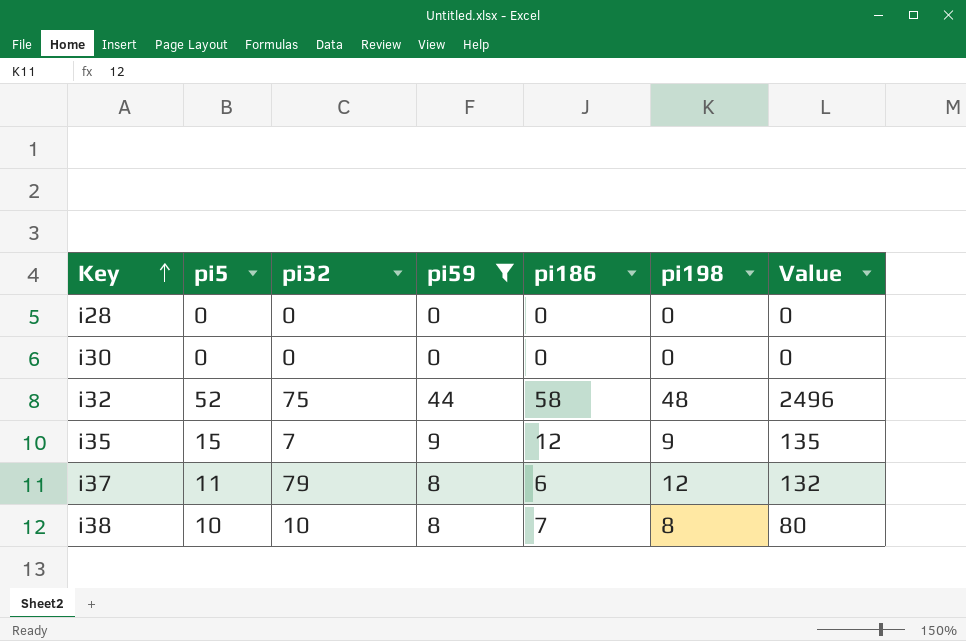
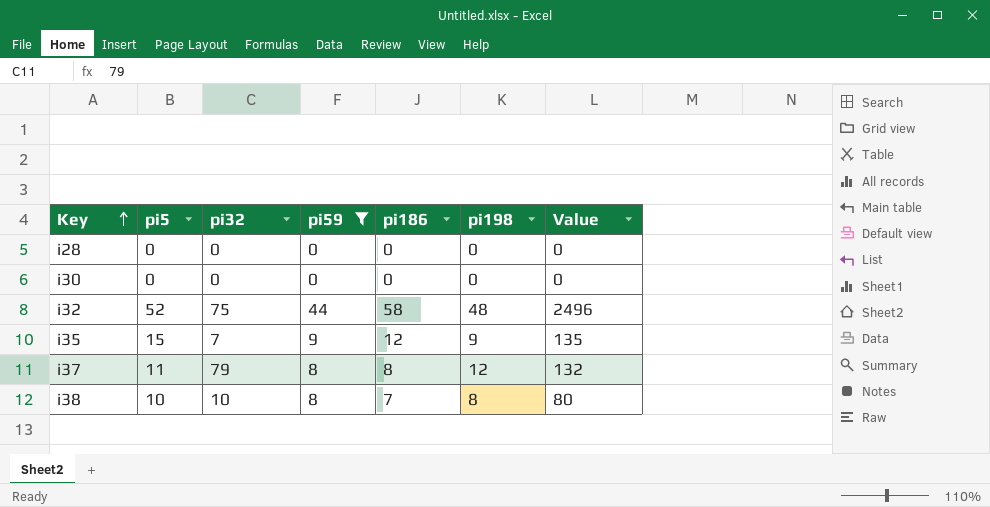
i37 | pi186: 6 -> 8

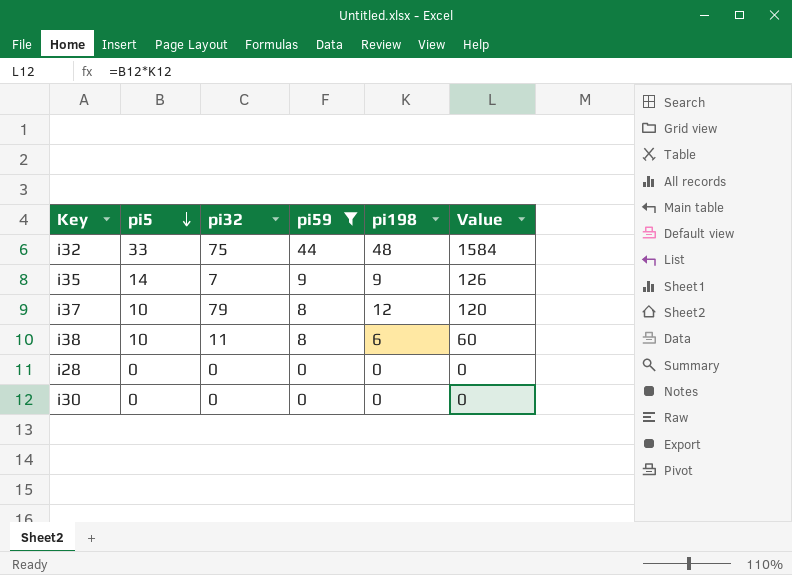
row order: Key ascending -> pi5 descending
column pi186 | position: 5 -> none
i32 | pi5: 52 -> 33
i32 | Value: 2496 -> 1584
i35 | pi5: 15 -> 14
i35 | Value: 135 -> 126
i37 | pi5: 11 -> 10
i37 | Value: 132 -> 120
i38 | pi32: 10 -> 11
i38 | pi198: 8 -> 6
i38 | Value: 80 -> 60

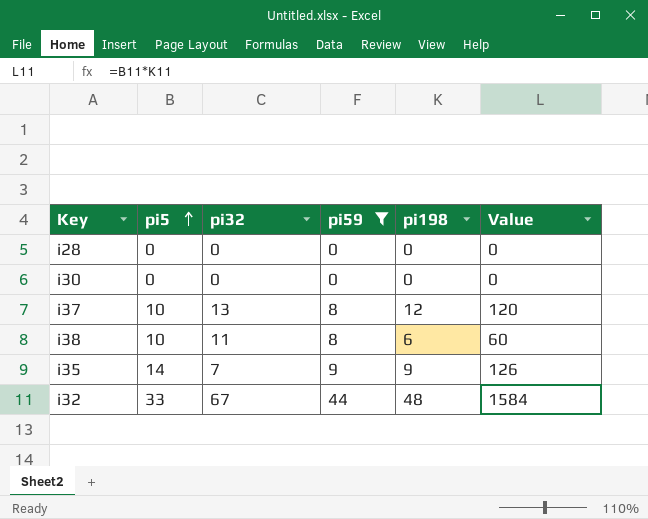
row order: pi5 descending -> pi5 ascending
i37 | pi32: 79 -> 13
i32 | pi32: 75 -> 67

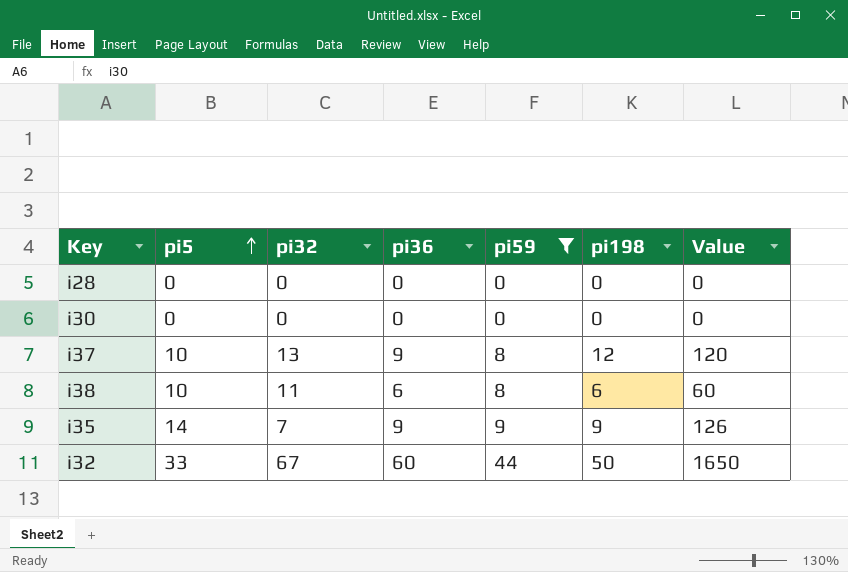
column pi36 | position: none -> 4
i32 | pi198: 48 -> 50
i32 | Value: 1584 -> 1650

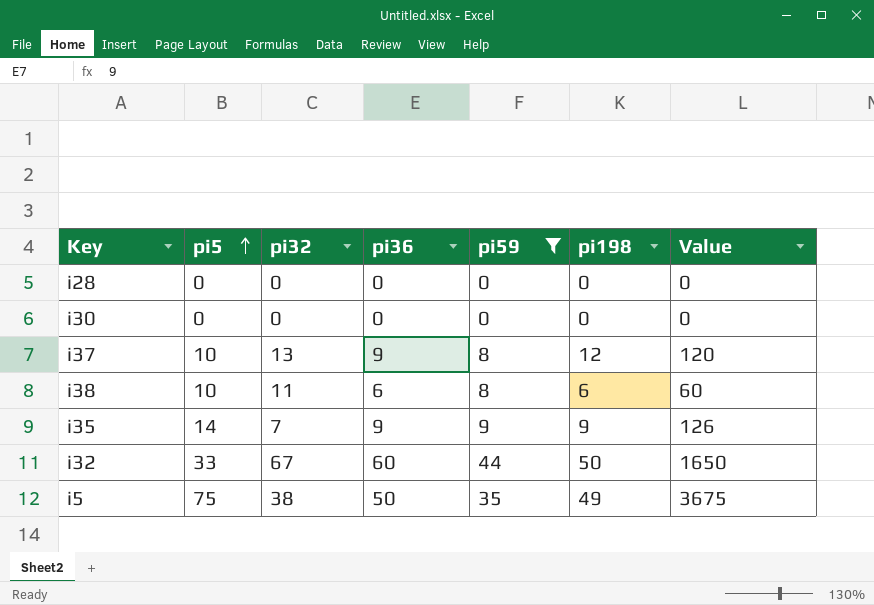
row i5: none -> 75 | 38 | 50 | 35 | 49 | 3675

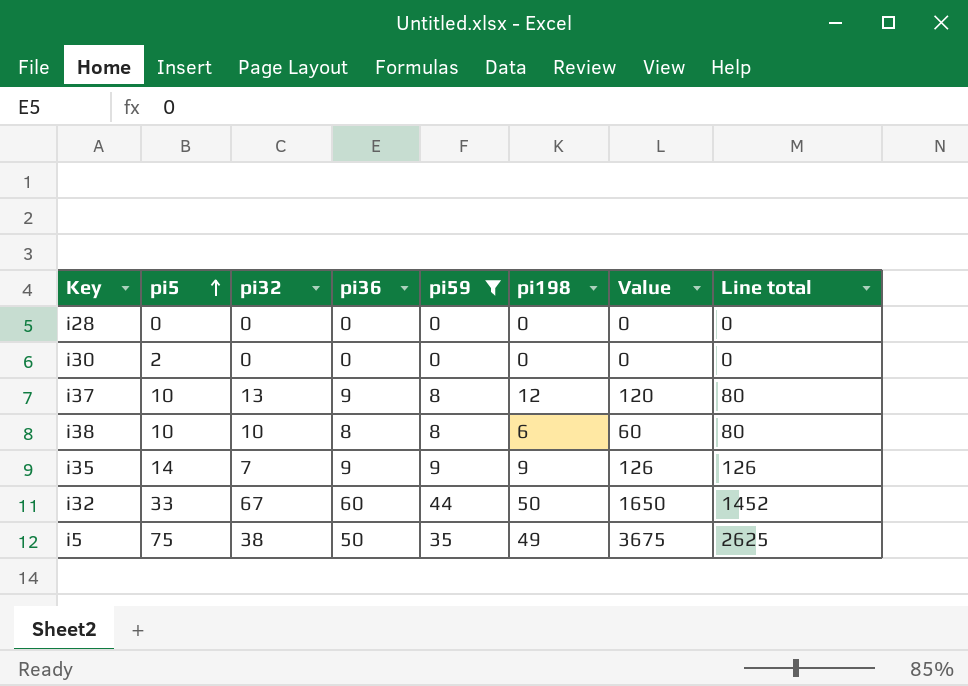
column Line total | formula: none -> [pi5] * [pi59]
i30 | pi5: 0 -> 2
i38 | pi32: 11 -> 10
i38 | pi36: 6 -> 8

